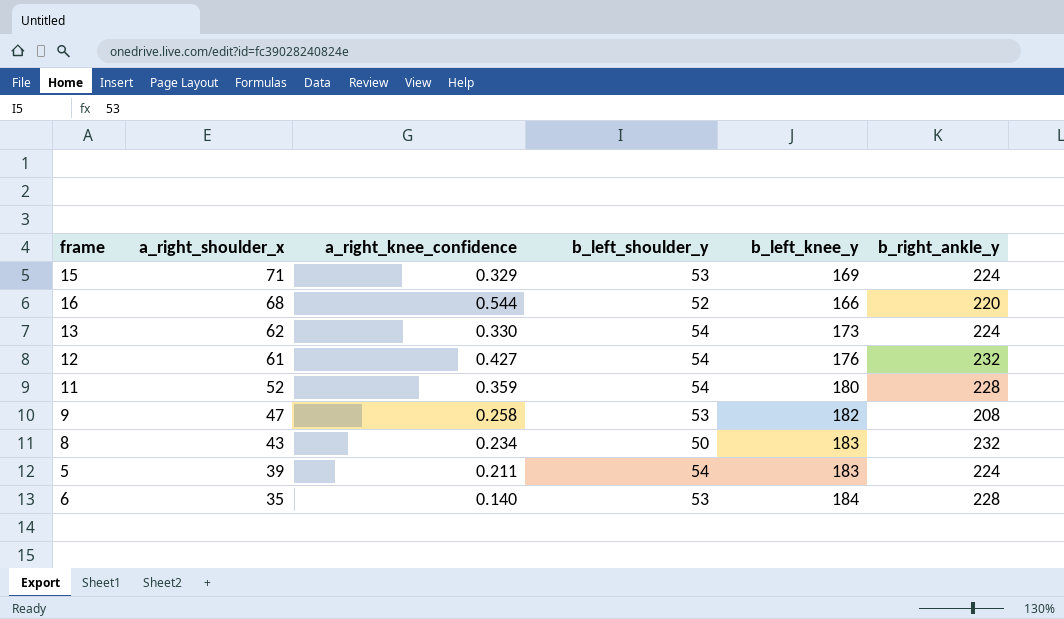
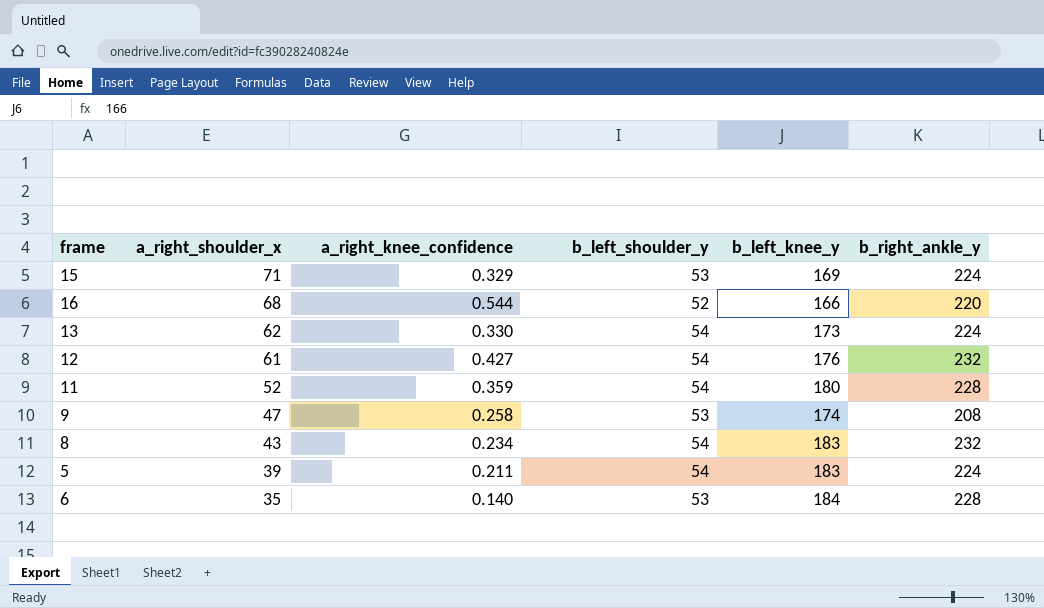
9 | b_left_knee_y: 182 -> 174
8 | b_left_shoulder_y: 50 -> 54

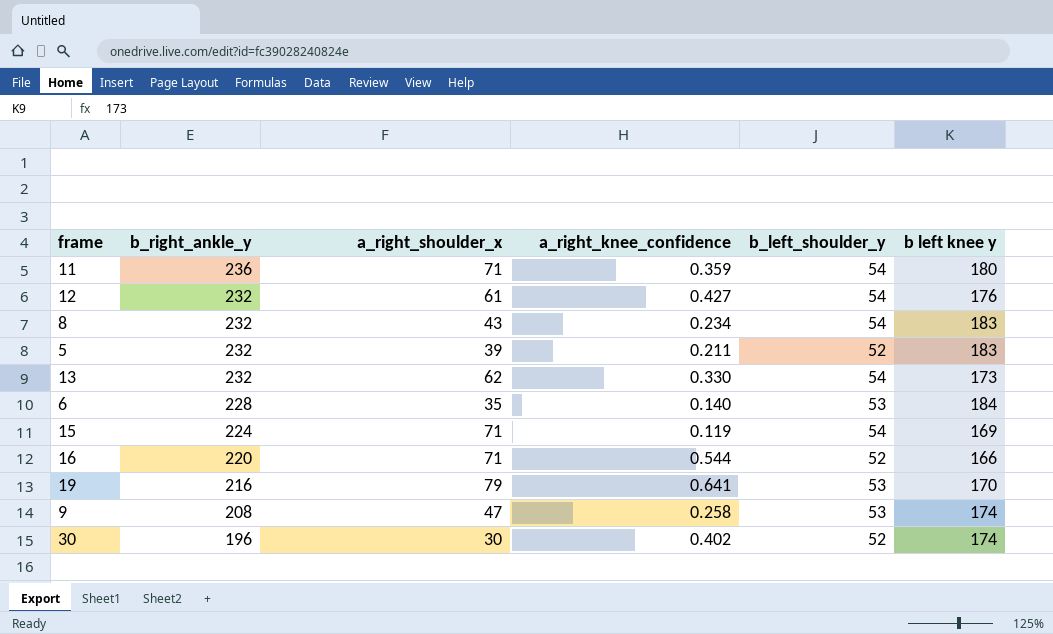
row order: a_right_shoulder_x descending -> b_right_ankle_y descending
column b_right_ankle_y | position: 6 -> 2
column name: b_left_knee_y -> b left knee y
11 | b_right_ankle_y: 228 -> 236
11 | a_right_shoulder_x: 52 -> 71
5 | b_right_ankle_y: 224 -> 232
5 | b_left_shoulder_y: 54 -> 52
13 | b_right_ankle_y: 224 -> 232
15 | a_right_knee_confidence: 0.329 -> 0.119
15 | b_left_shoulder_y: 53 -> 54
16 | a_right_shoulder_x: 68 -> 71
row 19: none -> 216 | 79 | 0.641 | 53 | 170
row 30: none -> 196 | 30 | 0.402 | 52 | 174

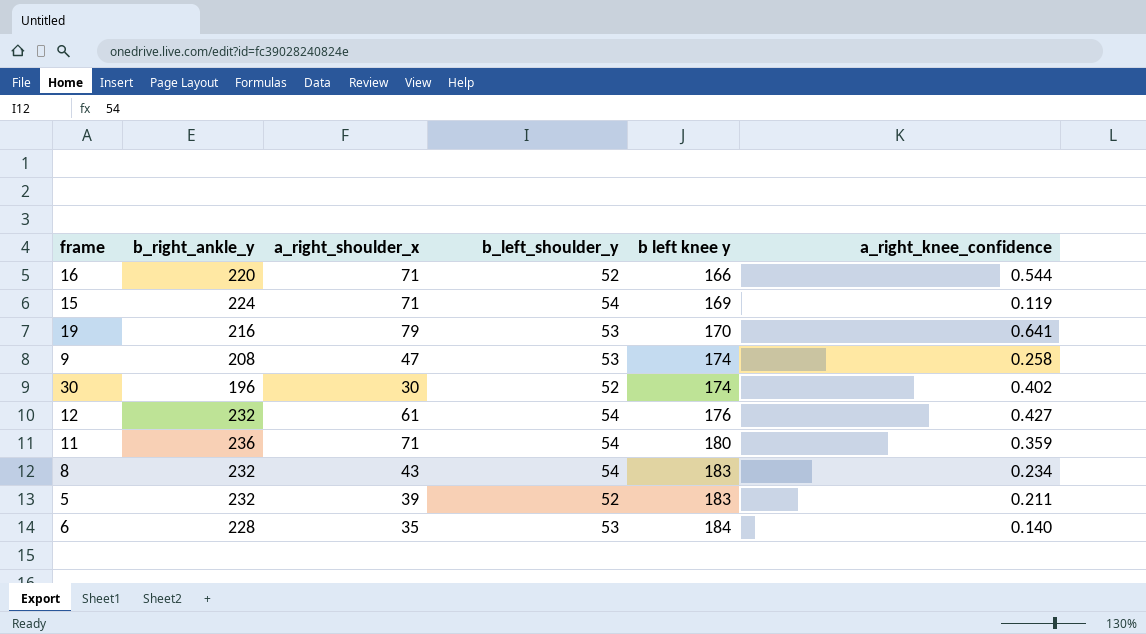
row order: b_right_ankle_y descending -> b left knee y ascending
column a_right_knee_confidence | position: 4 -> 6
row 13: 232 | 62 | 0.330 | 54 | 173 -> none

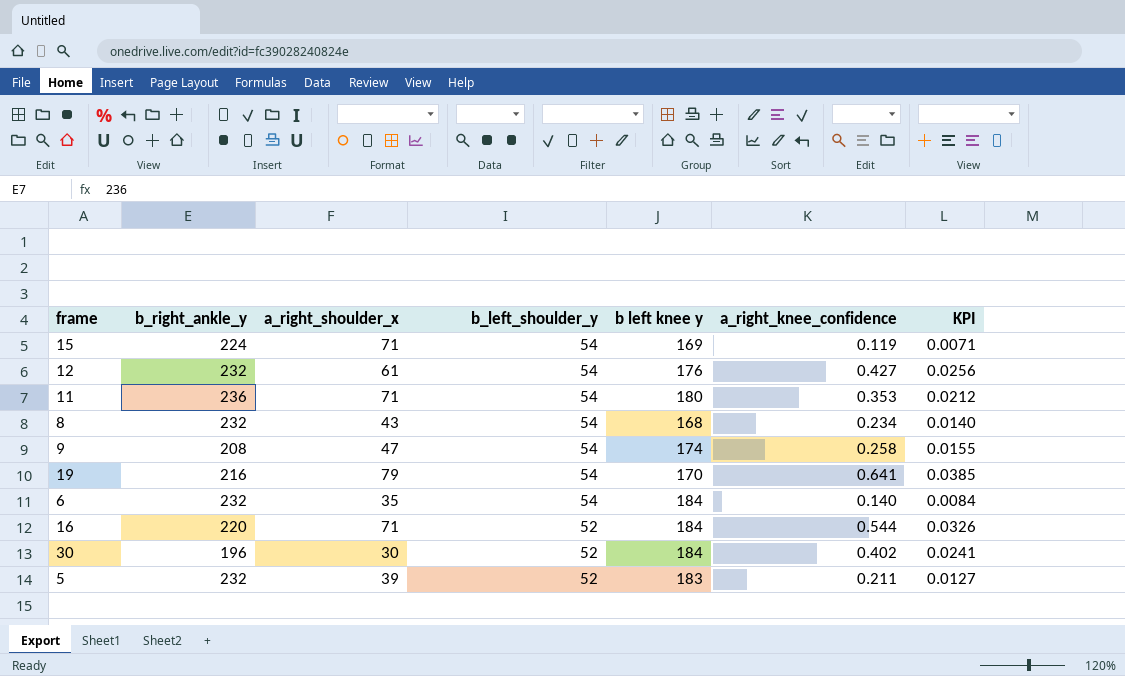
row order: b left knee y ascending -> b_left_shoulder_y descending
column KPI | formula: none -> [a_right_knee_confidence] * 0.06
11 | a_right_knee_confidence: 0.359 -> 0.353
8 | b left knee y: 183 -> 168
9 | b_left_shoulder_y: 53 -> 54
19 | b_left_shoulder_y: 53 -> 54
6 | b_right_ankle_y: 228 -> 232
6 | b_left_shoulder_y: 53 -> 54
16 | b left knee y: 166 -> 184
30 | b left knee y: 174 -> 184

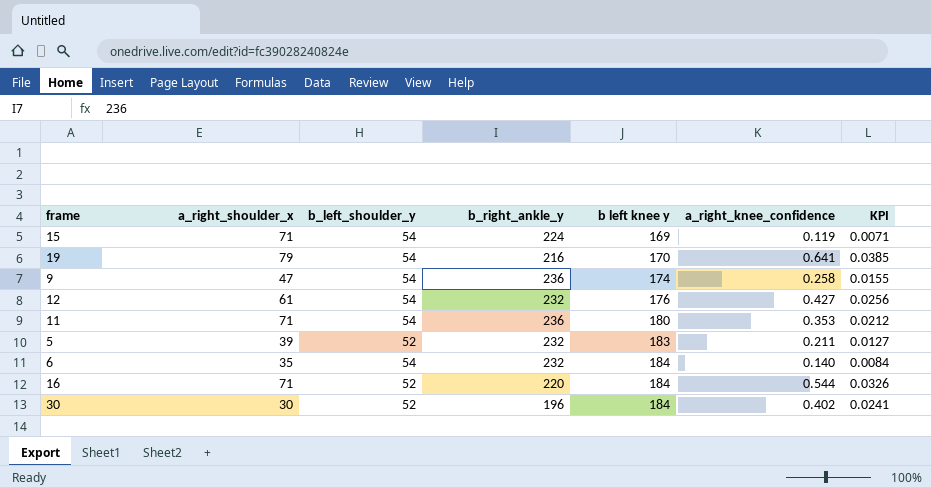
row order: b_left_shoulder_y descending -> b left knee y ascending
column b_right_ankle_y | position: 2 -> 4
row 8: 232 | 43 | 54 | 168 | 0.234 | 0.0140 -> none
9 | b_right_ankle_y: 208 -> 236

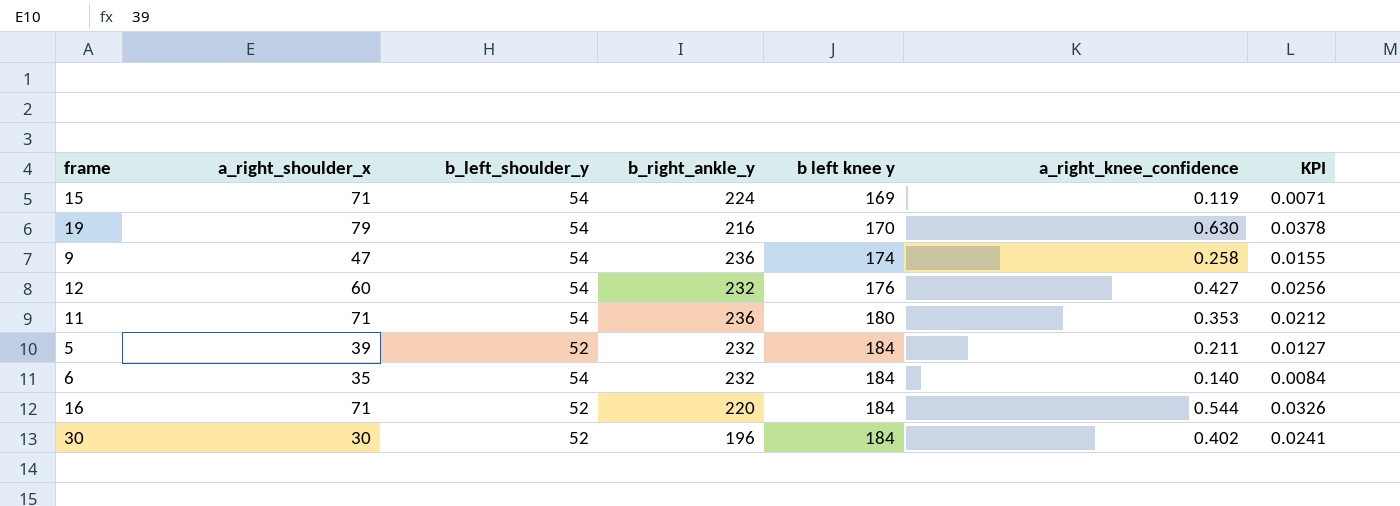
19 | a_right_knee_confidence: 0.641 -> 0.630
19 | KPI: 0.0385 -> 0.0378
12 | a_right_shoulder_x: 61 -> 60
5 | b left knee y: 183 -> 184

